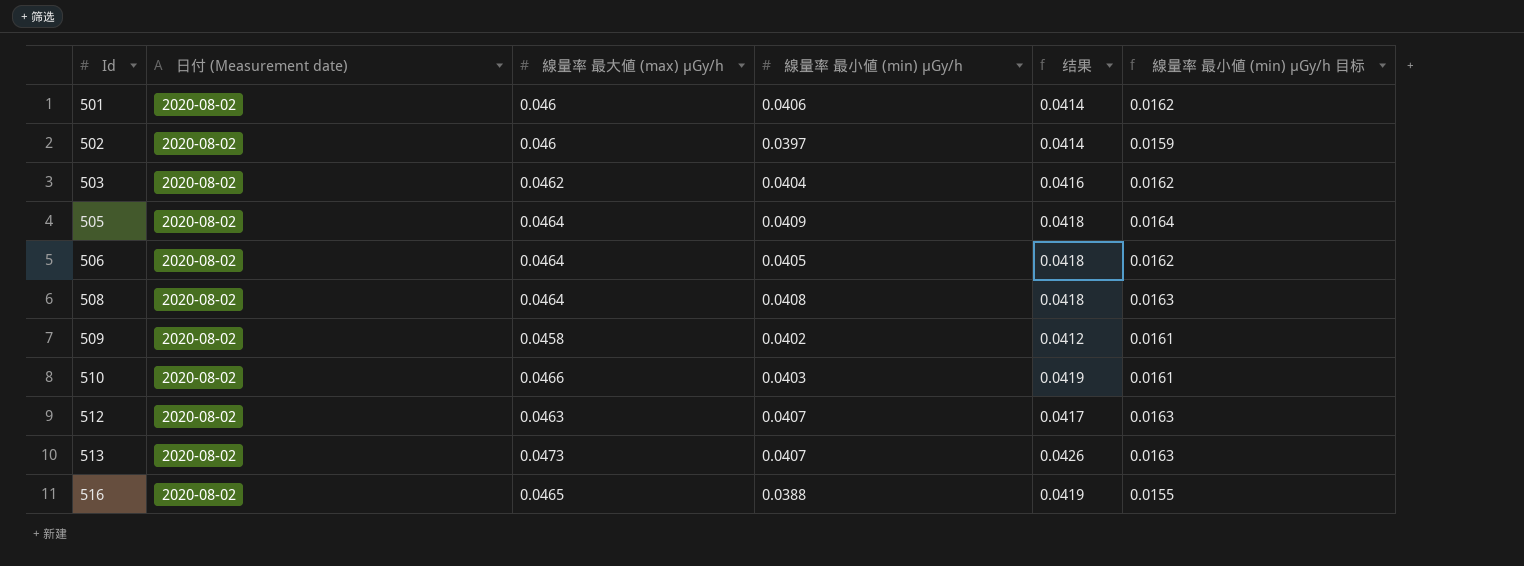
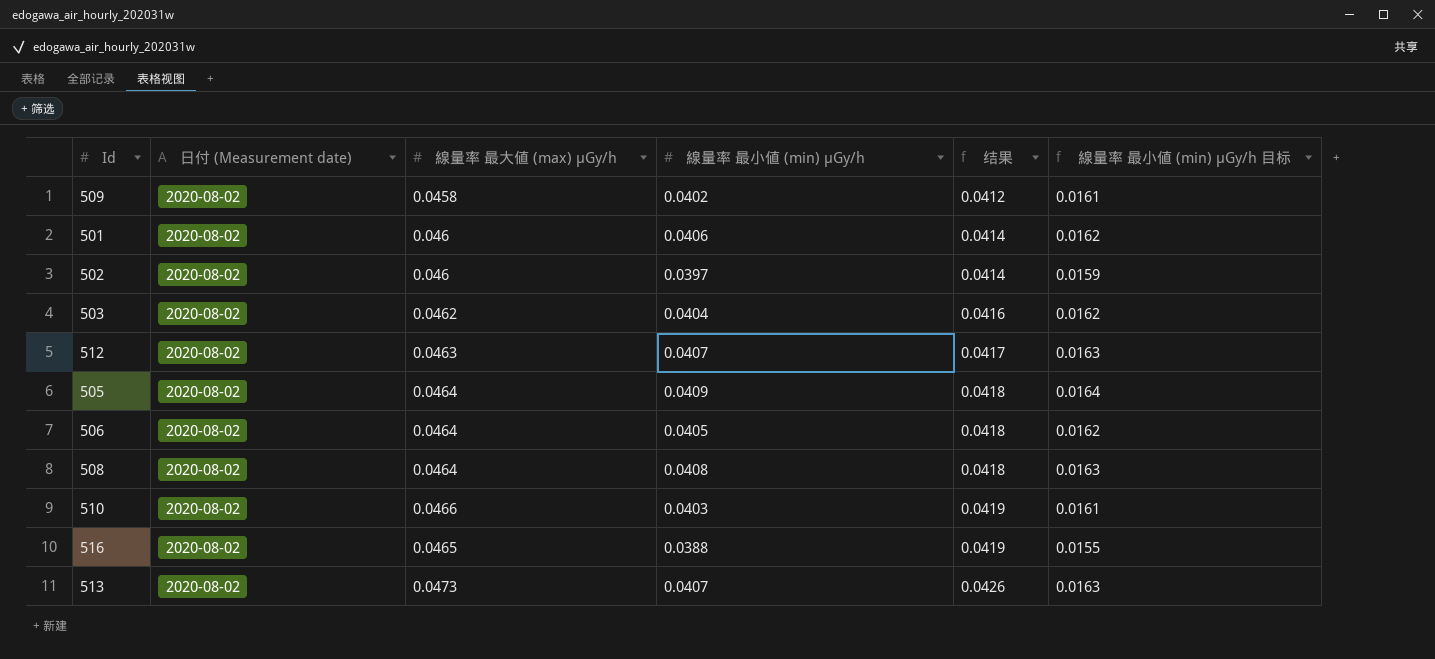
row order: Id ascending -> 结果 ascending

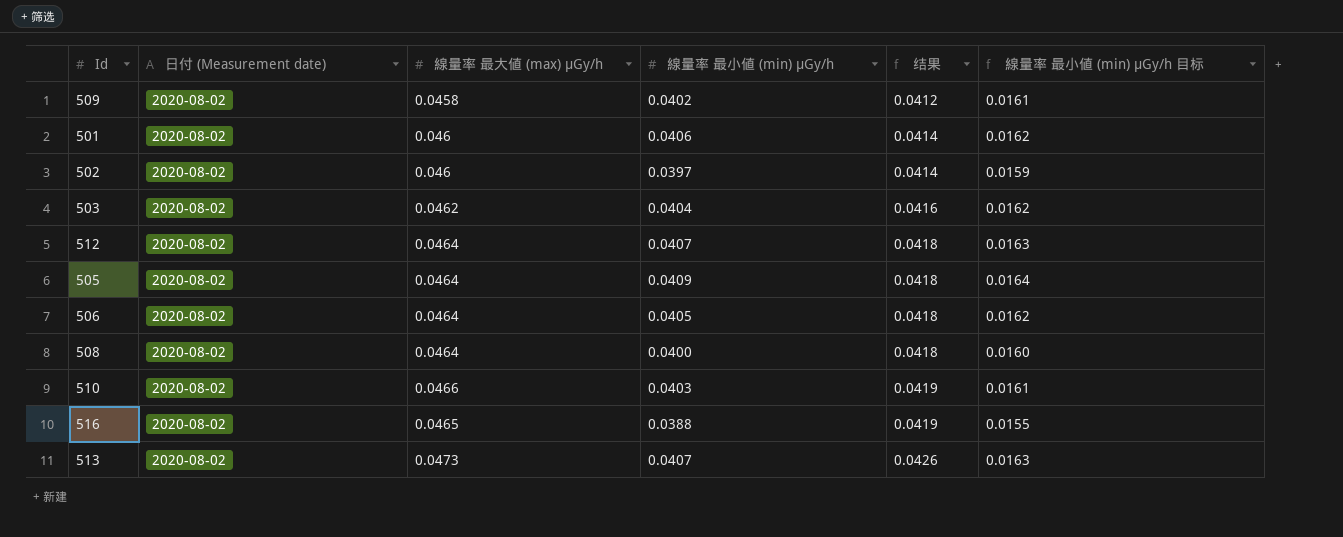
512 | 線量率 最大値 (max) μGy/h: 0.0463 -> 0.0464
512 | 结果: 0.0417 -> 0.0418
508 | 線量率 最小値 (min) μGy/h: 0.0408 -> 0.0400
508 | 線量率 最小値 (min) μGy/h 目标: 0.0163 -> 0.0160

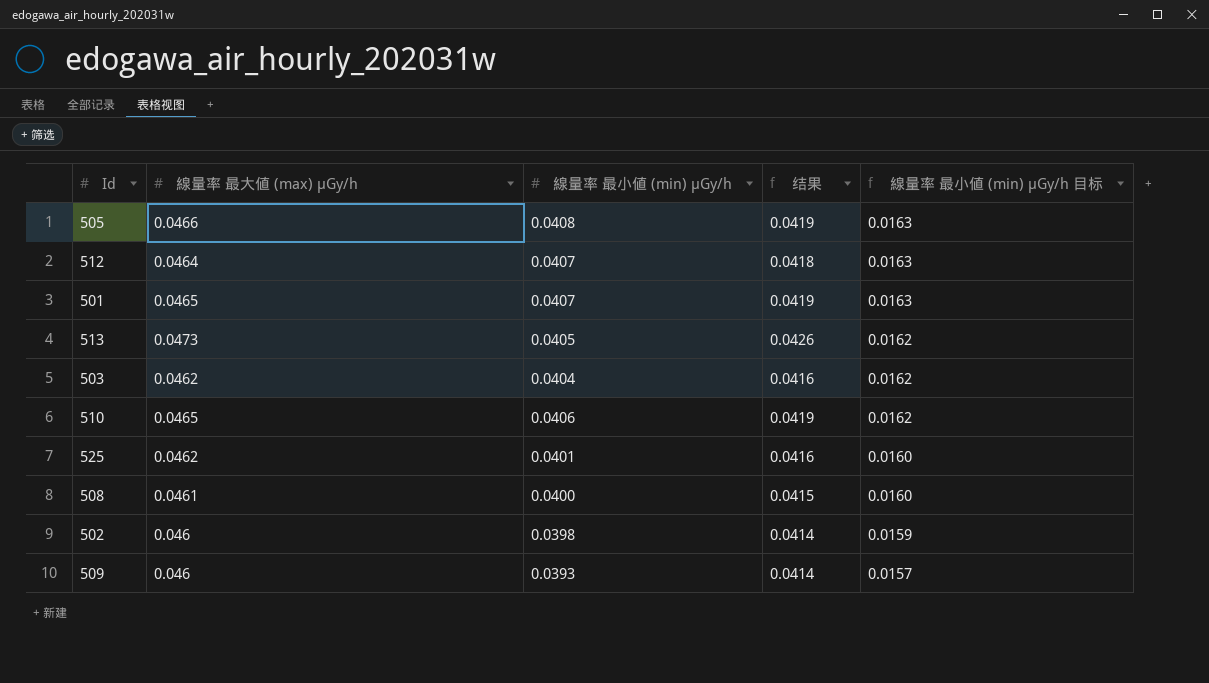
row order: 结果 ascending -> 線量率 最小値 (min) μGy/h 目标 descending
column 日付 (Measurement date) | position: 2 -> none
row 506: 2020-08-02 | 0.0464 | 0.0405 | 0.0418 | 0.0162 -> none
row 516: 2020-08-02 | 0.0465 | 0.0388 | 0.0419 | 0.0155 -> none
505 | 線量率 最大値 (max) μGy/h: 0.0464 -> 0.0466
505 | 線量率 最小値 (min) μGy/h: 0.0409 -> 0.0408
505 | 结果: 0.0418 -> 0.0419
505 | 線量率 最小値 (min) μGy/h 目标: 0.0164 -> 0.0163
501 | 線量率 最大値 (max) μGy/h: 0.046 -> 0.0465
501 | 線量率 最小値 (min) μGy/h: 0.0406 -> 0.0407
501 | 结果: 0.0414 -> 0.0419
501 | 線量率 最小値 (min) μGy/h 目标: 0.0162 -> 0.0163
513 | 線量率 最小値 (min) μGy/h: 0.0407 -> 0.0405
513 | 線量率 最小値 (min) μGy/h 目标: 0.0163 -> 0.0162
510 | 線量率 最大値 (max) μGy/h: 0.0466 -> 0.0465
510 | 線量率 最小値 (min) μGy/h: 0.0403 -> 0.0406
510 | 線量率 最小値 (min) μGy/h 目标: 0.0161 -> 0.0162
row 525: none -> 0.0462 | 0.0401 | 0.0416 | 0.0160
508 | 線量率 最大値 (max) μGy/h: 0.0464 -> 0.0461
508 | 结果: 0.0418 -> 0.0415
502 | 線量率 最小値 (min) μGy/h: 0.0397 -> 0.0398
509 | 線量率 最大値 (max) μGy/h: 0.0458 -> 0.046
509 | 線量率 最小値 (min) μGy/h: 0.0402 -> 0.0393
509 | 结果: 0.0412 -> 0.0414
509 | 線量率 最小値 (min) μGy/h 目标: 0.0161 -> 0.0157

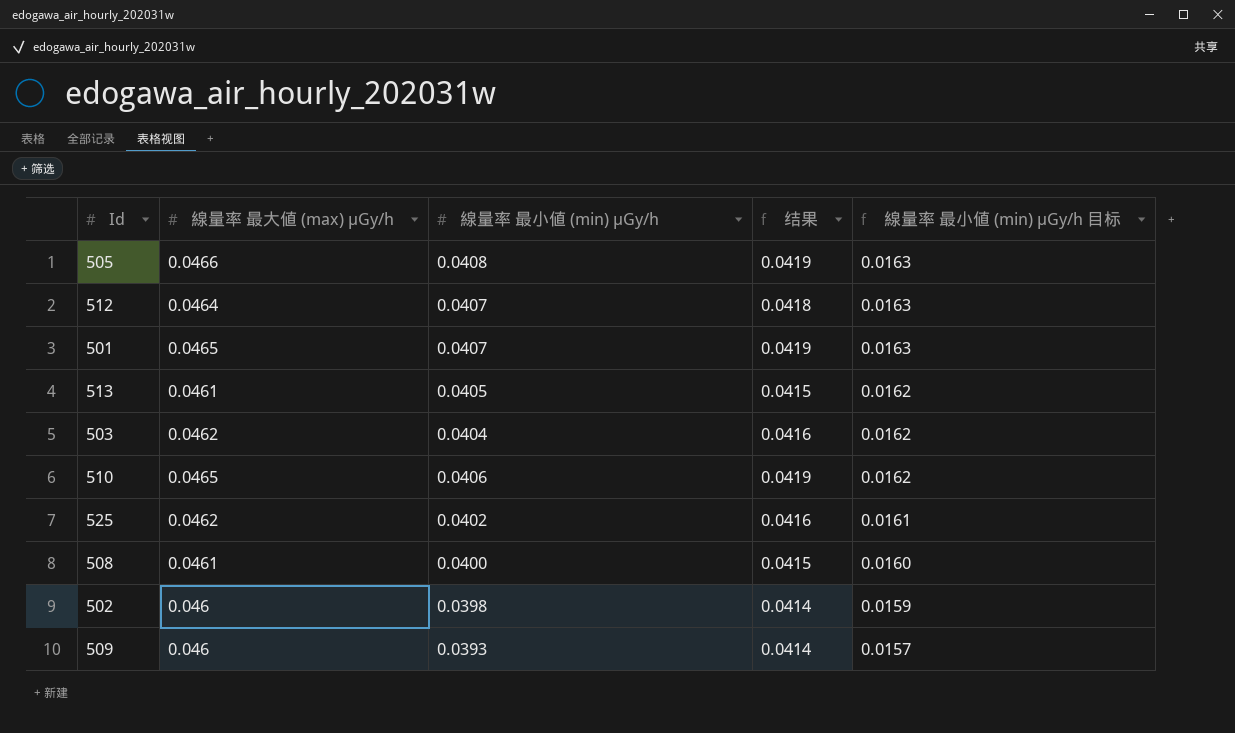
513 | 線量率 最大値 (max) μGy/h: 0.0473 -> 0.0461
513 | 结果: 0.0426 -> 0.0415
525 | 線量率 最小値 (min) μGy/h: 0.0401 -> 0.0402
525 | 線量率 最小値 (min) μGy/h 目标: 0.0160 -> 0.0161

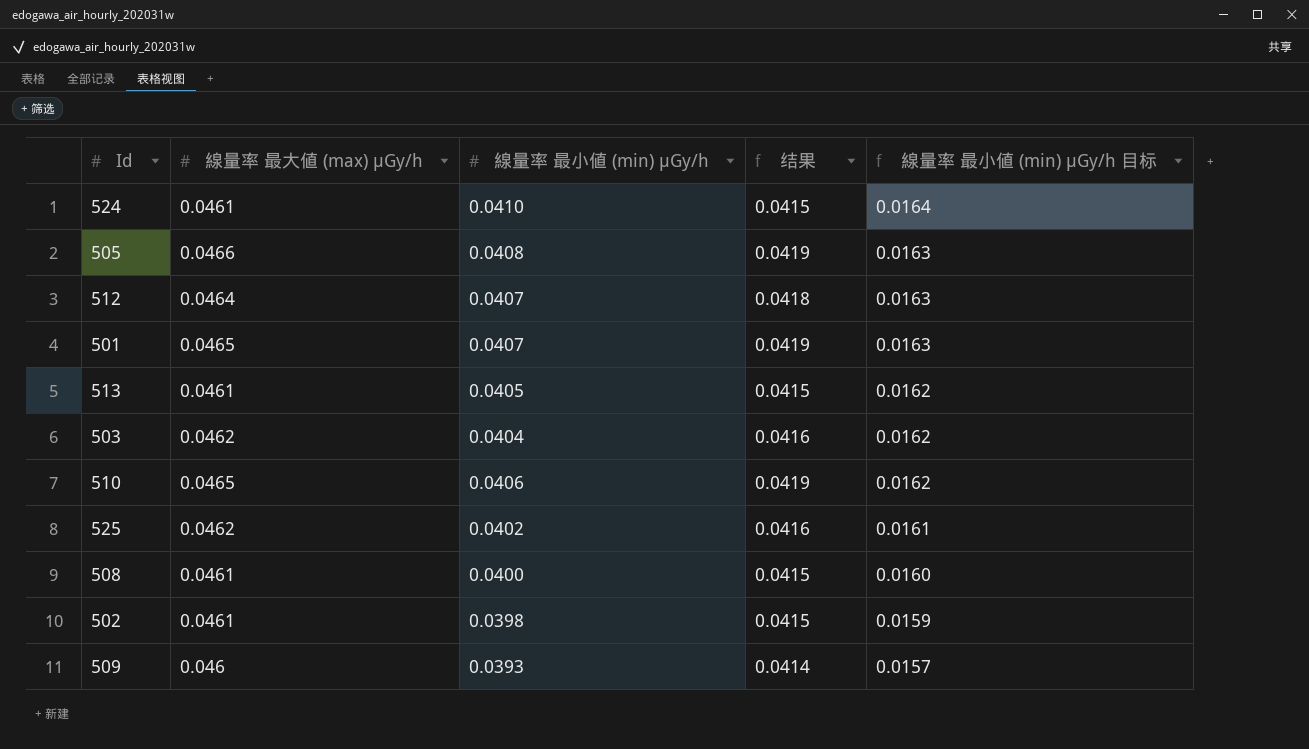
row 524: none -> 0.0461 | 0.0410 | 0.0415 | 0.0164
502 | 線量率 最大値 (max) μGy/h: 0.046 -> 0.0461
502 | 结果: 0.0414 -> 0.0415

